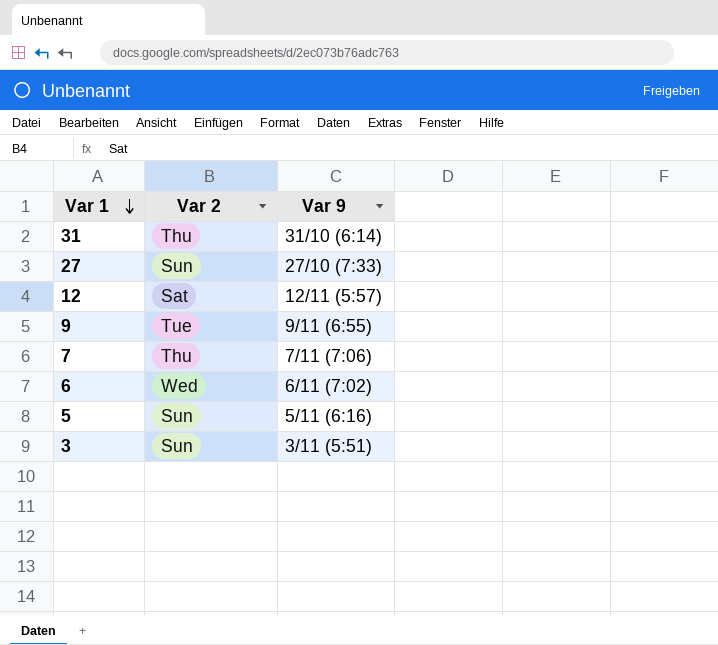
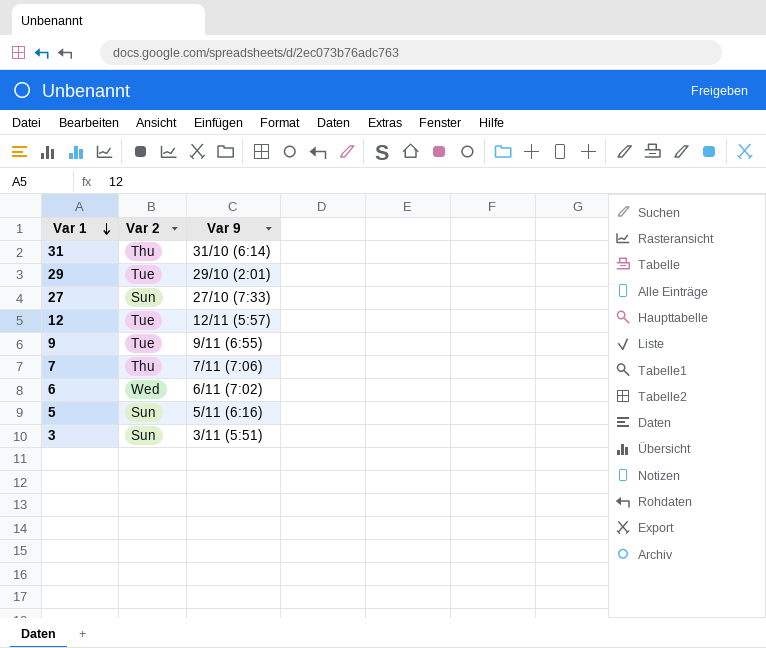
row 29: none -> Tue | 29/10 (2:01)
12 | Var 2: Sat -> Tue

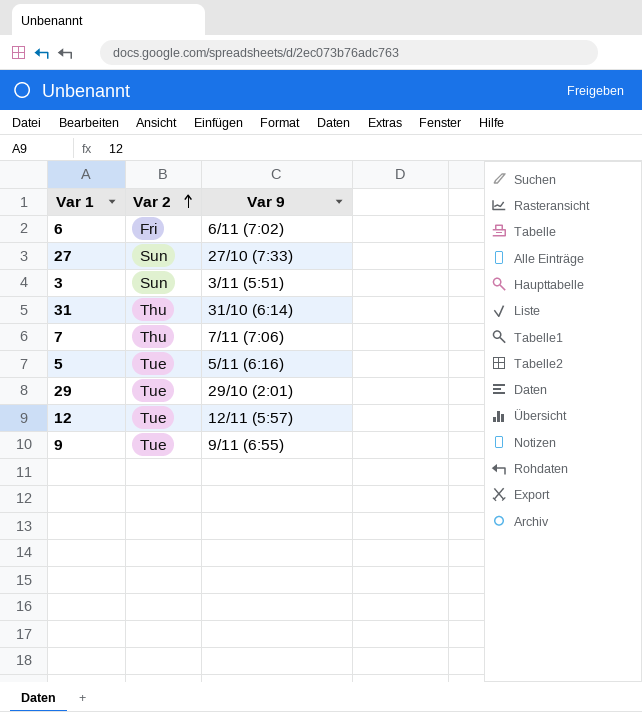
row order: Var 1 descending -> Var 2 ascending
6 | Var 2: Wed -> Fri
5 | Var 2: Sun -> Tue

